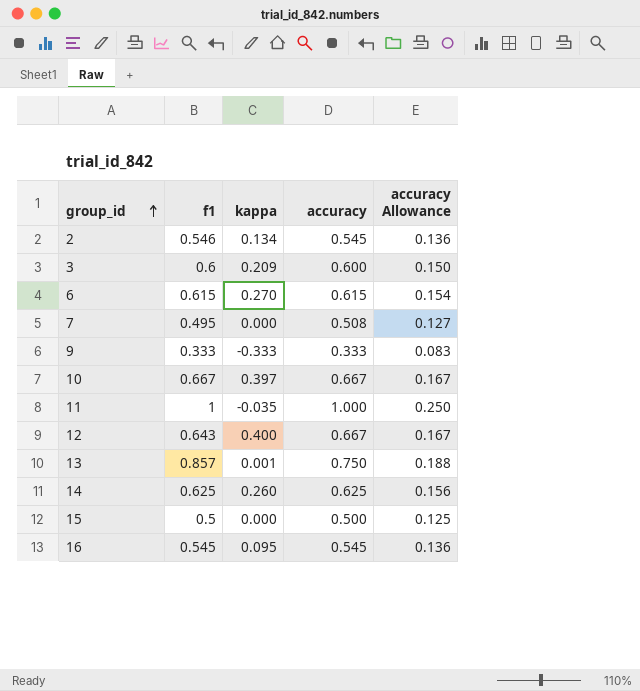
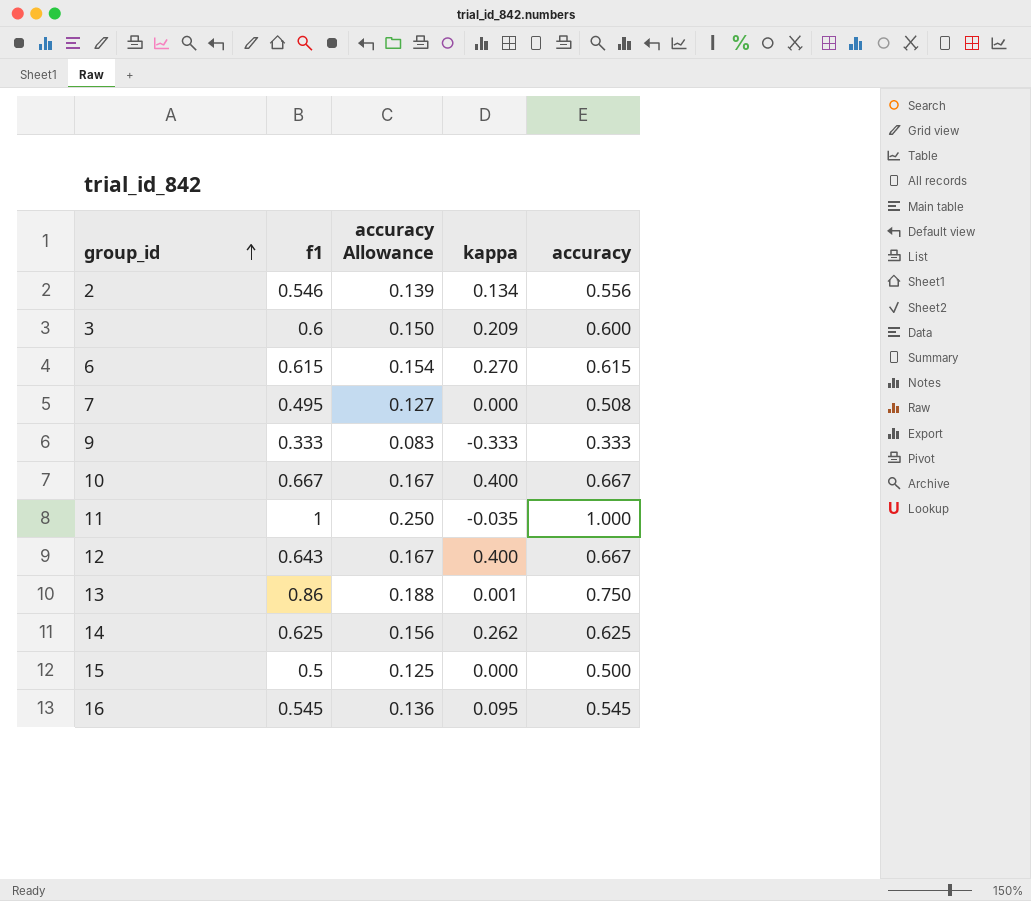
column accuracy Allowance | position: 5 -> 3
2 | accuracy Allowance: 0.136 -> 0.139
2 | accuracy: 0.545 -> 0.556
10 | kappa: 0.397 -> 0.400
13 | f1: 0.857 -> 0.86
14 | kappa: 0.260 -> 0.262

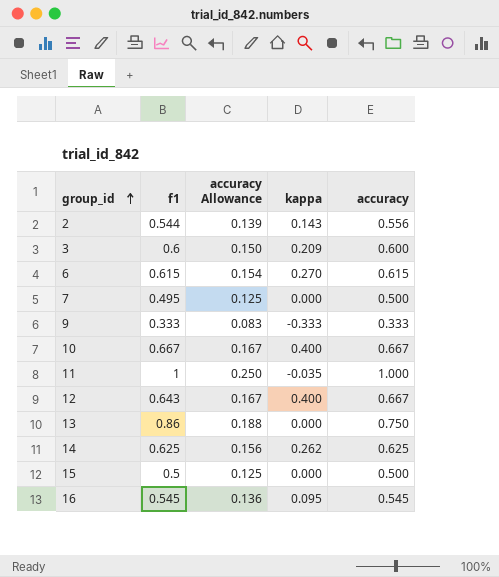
2 | f1: 0.546 -> 0.544
2 | kappa: 0.134 -> 0.143
7 | accuracy Allowance: 0.127 -> 0.125
7 | accuracy: 0.508 -> 0.500
13 | kappa: 0.001 -> 0.000

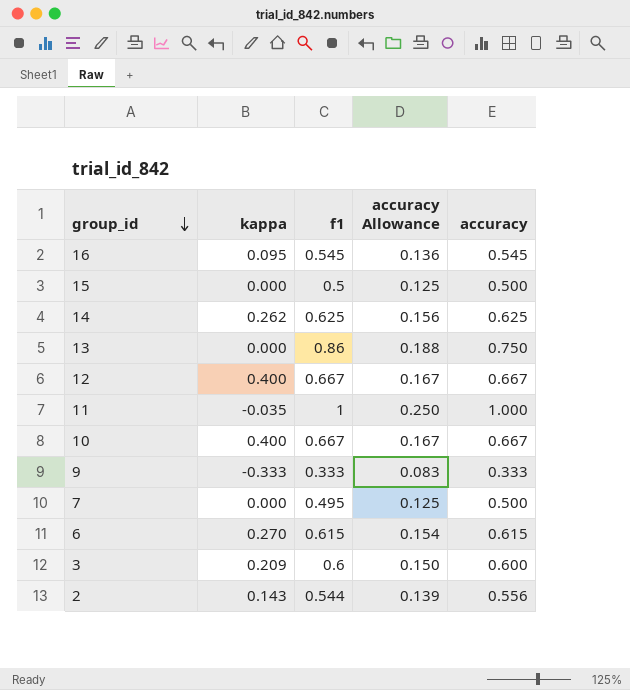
row order: group_id ascending -> group_id descending
column kappa | position: 4 -> 2
12 | f1: 0.643 -> 0.667

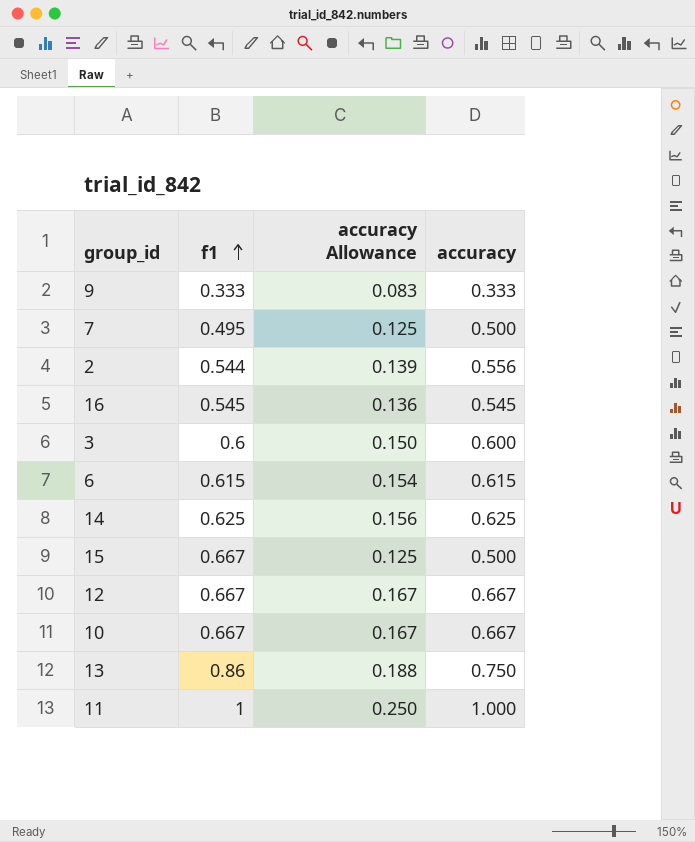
row order: group_id descending -> f1 ascending
column kappa | position: 2 -> none
15 | f1: 0.5 -> 0.667

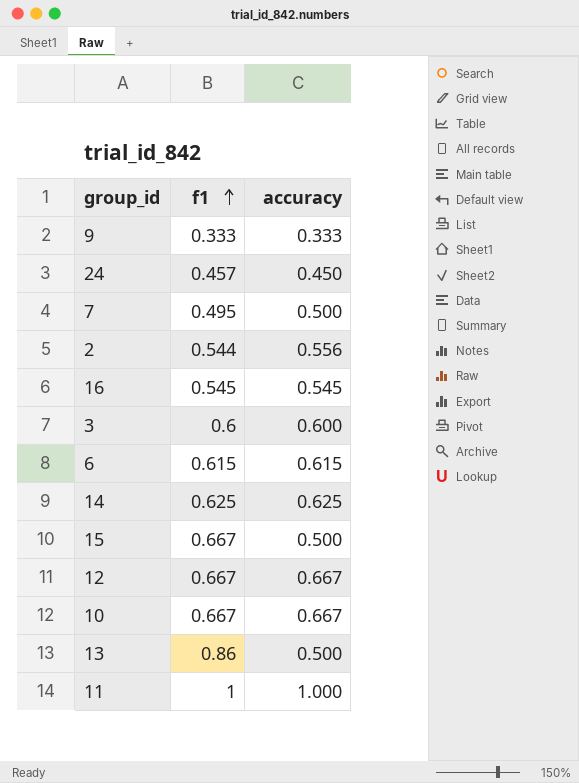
column accuracy Allowance | formula: [accuracy] * 0.25 -> none
row 24: none -> 0.457 | 0.450
13 | accuracy: 0.750 -> 0.500

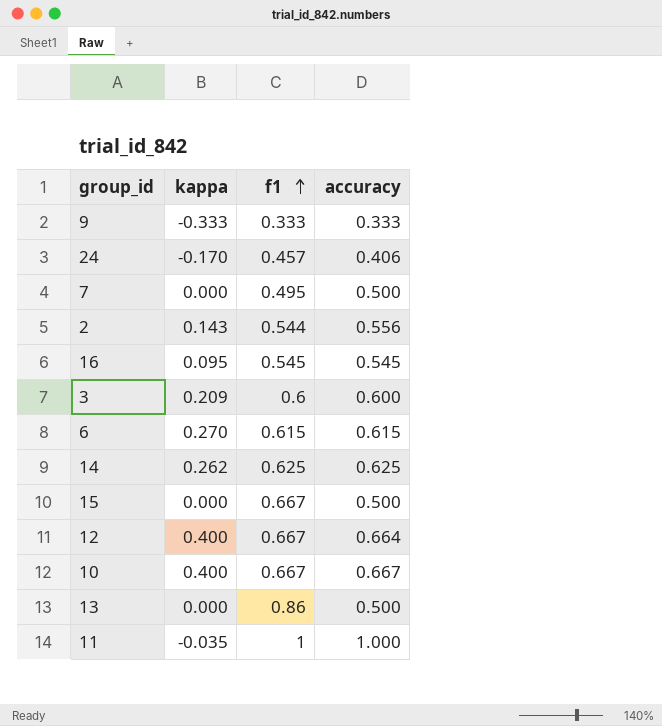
column kappa | position: none -> 2
24 | accuracy: 0.450 -> 0.406
12 | accuracy: 0.667 -> 0.664

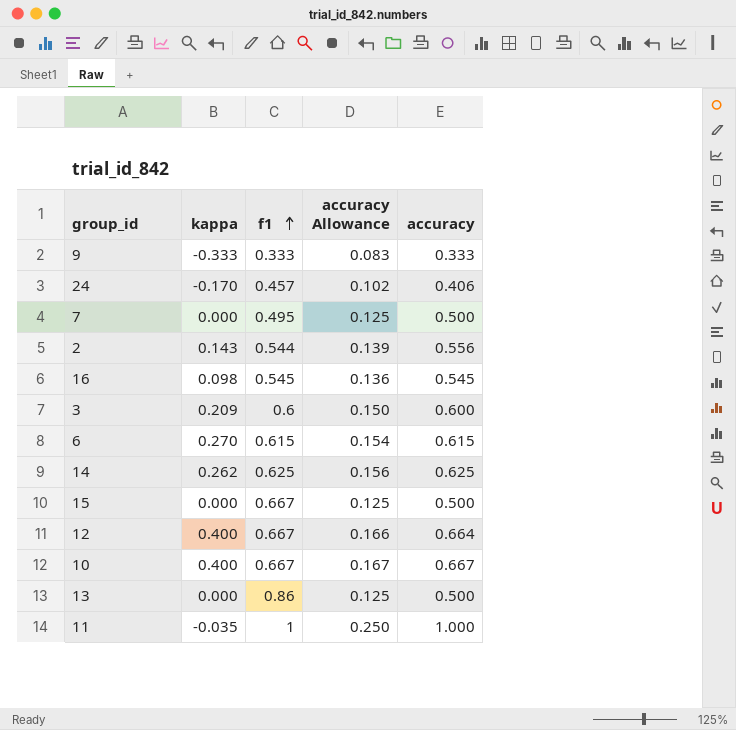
column accuracy Allowance | formula: none -> [accuracy] * 0.25
16 | kappa: 0.095 -> 0.098

